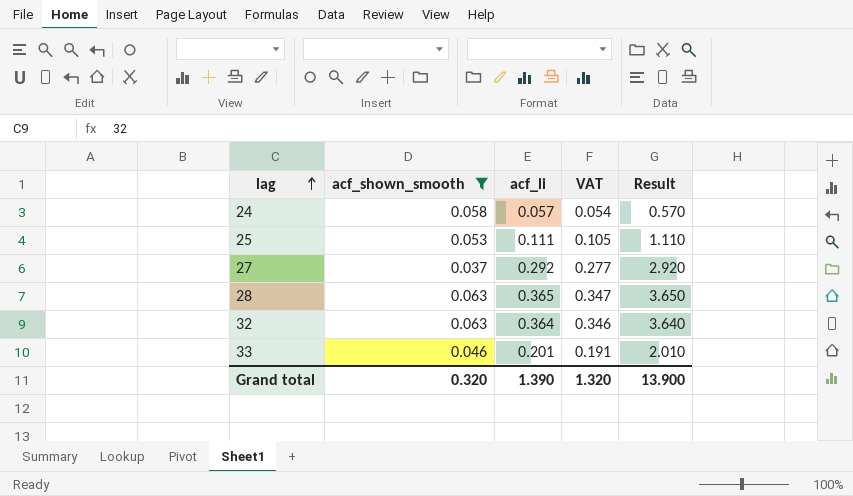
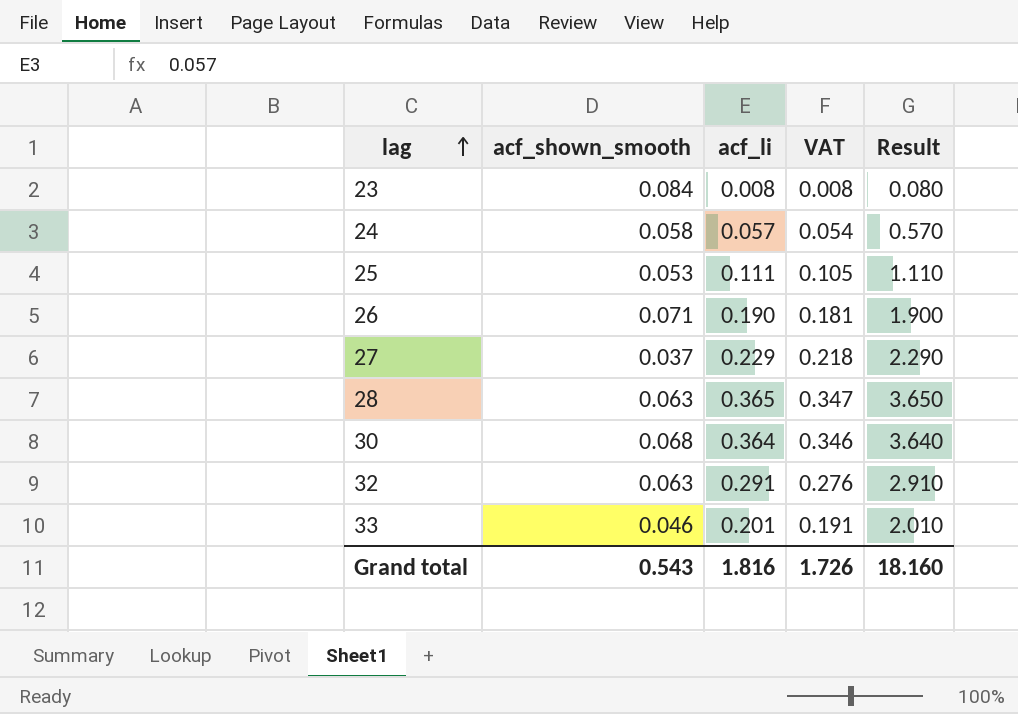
filter: acf_shown_smooth <= 0.063 -> none
27 | acf_li: 0.292 -> 0.229
27 | VAT: 0.277 -> 0.218
27 | Result: 2.920 -> 2.290
32 | acf_li: 0.364 -> 0.291
32 | VAT: 0.346 -> 0.276
32 | Result: 3.640 -> 2.910
Grand total | acf_shown_smooth: 0.320 -> 0.543
Grand total | acf_li: 1.390 -> 1.816
Grand total | VAT: 1.320 -> 1.726
Grand total | Result: 13.900 -> 18.160

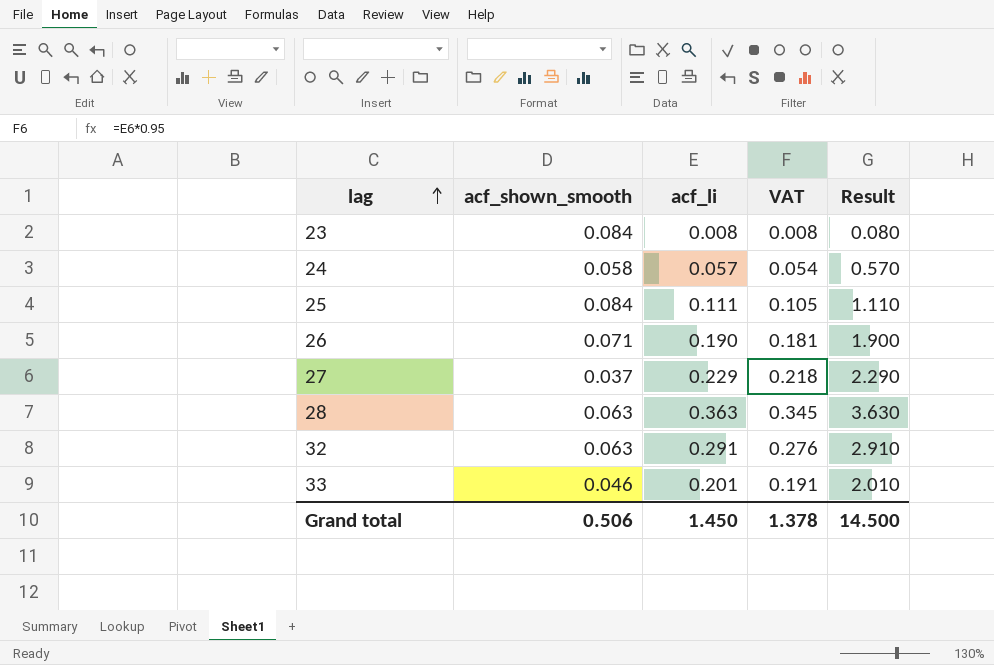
row 30: 0.068 | 0.364 | 0.346 | 3.640 -> none
25 | acf_shown_smooth: 0.053 -> 0.084
28 | acf_li: 0.365 -> 0.363
28 | VAT: 0.347 -> 0.345
28 | Result: 3.650 -> 3.630
Grand total | acf_shown_smooth: 0.543 -> 0.506
Grand total | acf_li: 1.816 -> 1.450
Grand total | VAT: 1.726 -> 1.378
Grand total | Result: 18.160 -> 14.500

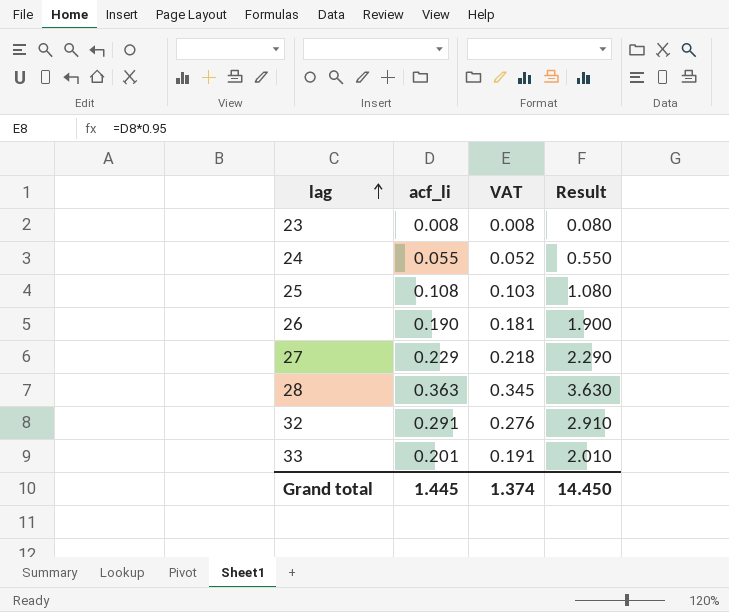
column acf_shown_smooth | position: 2 -> none
24 | acf_li: 0.057 -> 0.055
24 | VAT: 0.054 -> 0.052
24 | Result: 0.570 -> 0.550
25 | acf_li: 0.111 -> 0.108
25 | VAT: 0.105 -> 0.103
25 | Result: 1.110 -> 1.080
Grand total | acf_li: 1.450 -> 1.445
Grand total | VAT: 1.378 -> 1.374
Grand total | Result: 14.500 -> 14.450

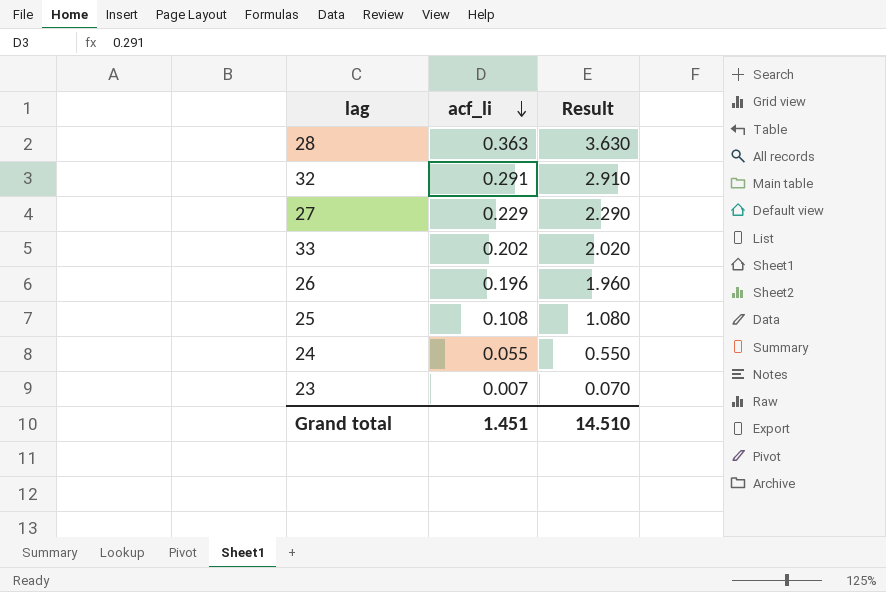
row order: lag ascending -> acf_li descending
column VAT | formula: [acf_li] * 0.95 -> none
33 | acf_li: 0.201 -> 0.202
33 | Result: 2.010 -> 2.020
26 | acf_li: 0.190 -> 0.196
26 | Result: 1.900 -> 1.960
23 | acf_li: 0.008 -> 0.007
23 | Result: 0.080 -> 0.070
Grand total | acf_li: 1.445 -> 1.451
Grand total | Result: 14.450 -> 14.510

